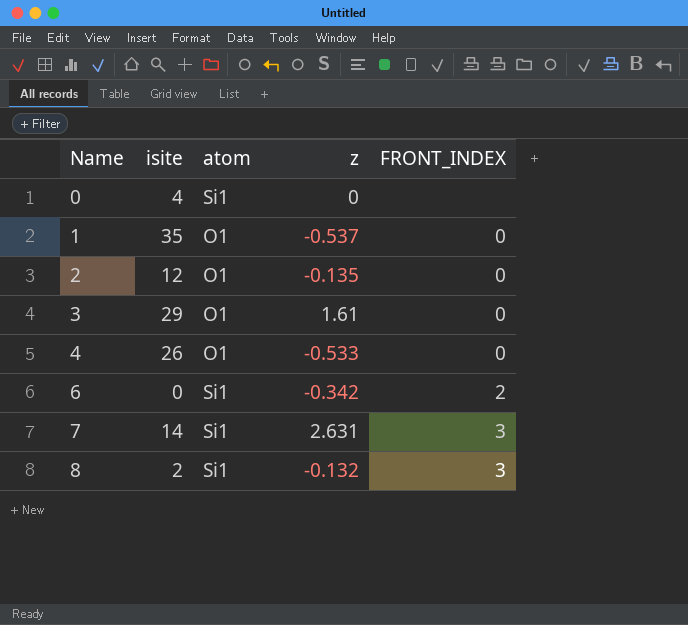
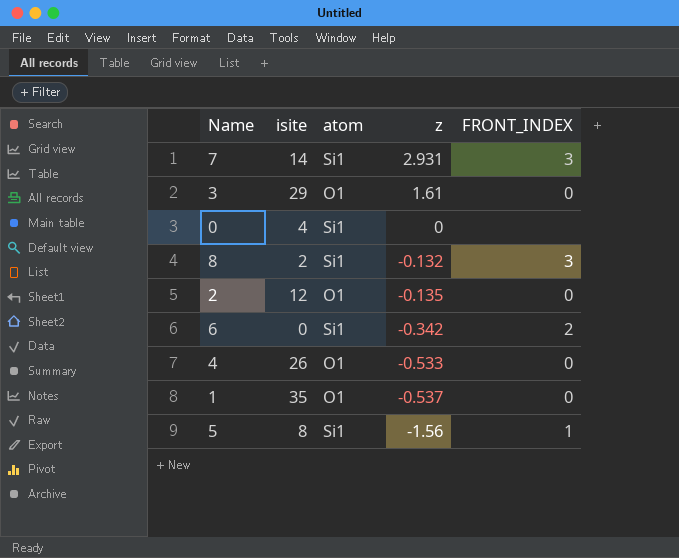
row order: Name ascending -> z descending
7 | z: 2.631 -> 2.931
row 5: none -> 8 | Si1 | -1.56 | 1

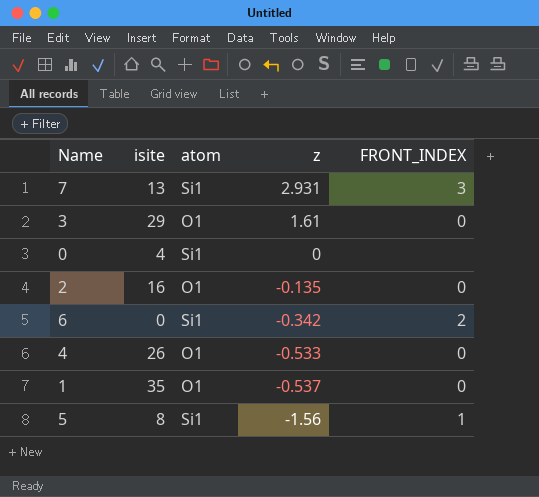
row 8: 2 | Si1 | -0.132 | 3 -> none
7 | isite: 14 -> 13
2 | isite: 12 -> 16

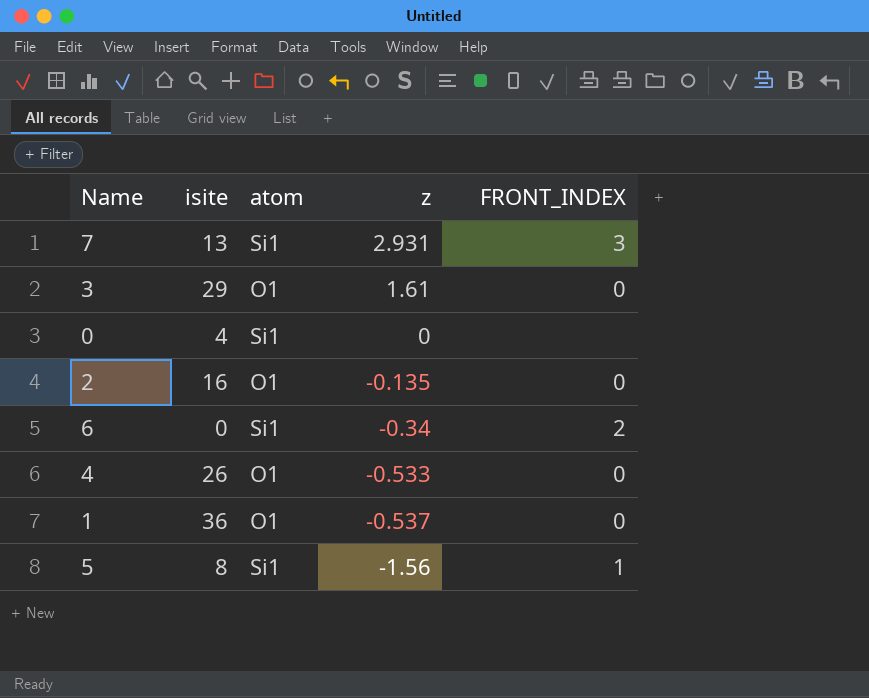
6 | z: -0.342 -> -0.34
1 | isite: 35 -> 36

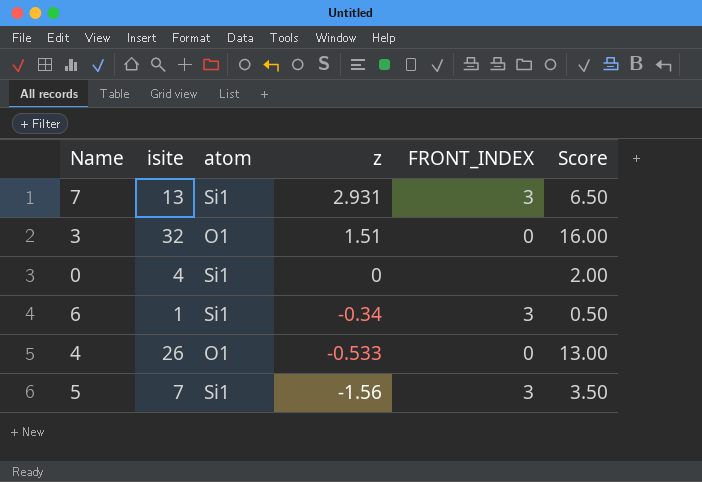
column Score | formula: none -> [isite] * 0.5
row 2: 16 | O1 | -0.135 | 0 -> none
row 1: 36 | O1 | -0.537 | 0 -> none
3 | isite: 29 -> 32
3 | z: 1.61 -> 1.51
6 | isite: 0 -> 1
6 | FRONT_INDEX: 2 -> 3
5 | isite: 8 -> 7
5 | FRONT_INDEX: 1 -> 3

